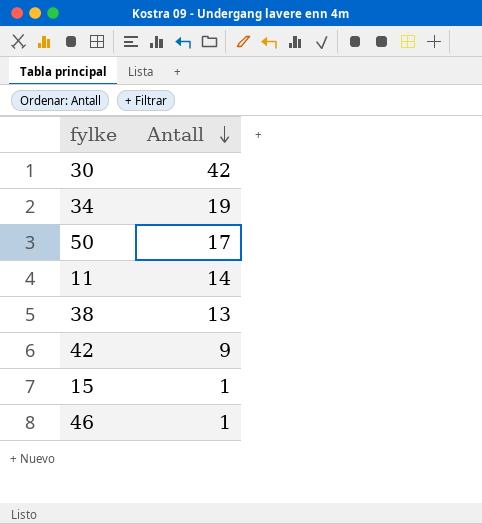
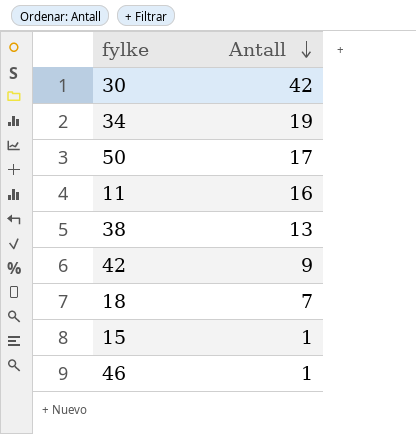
11 | Antall: 14 -> 16
row 18: none -> 7

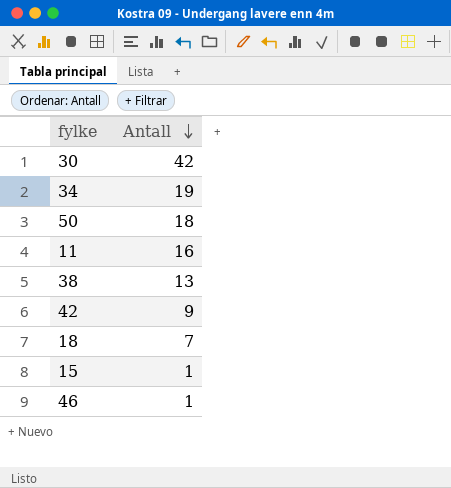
50 | Antall: 17 -> 18

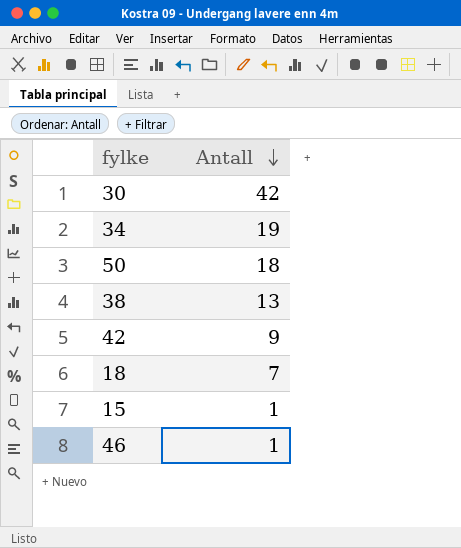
row 11: 16 -> none

